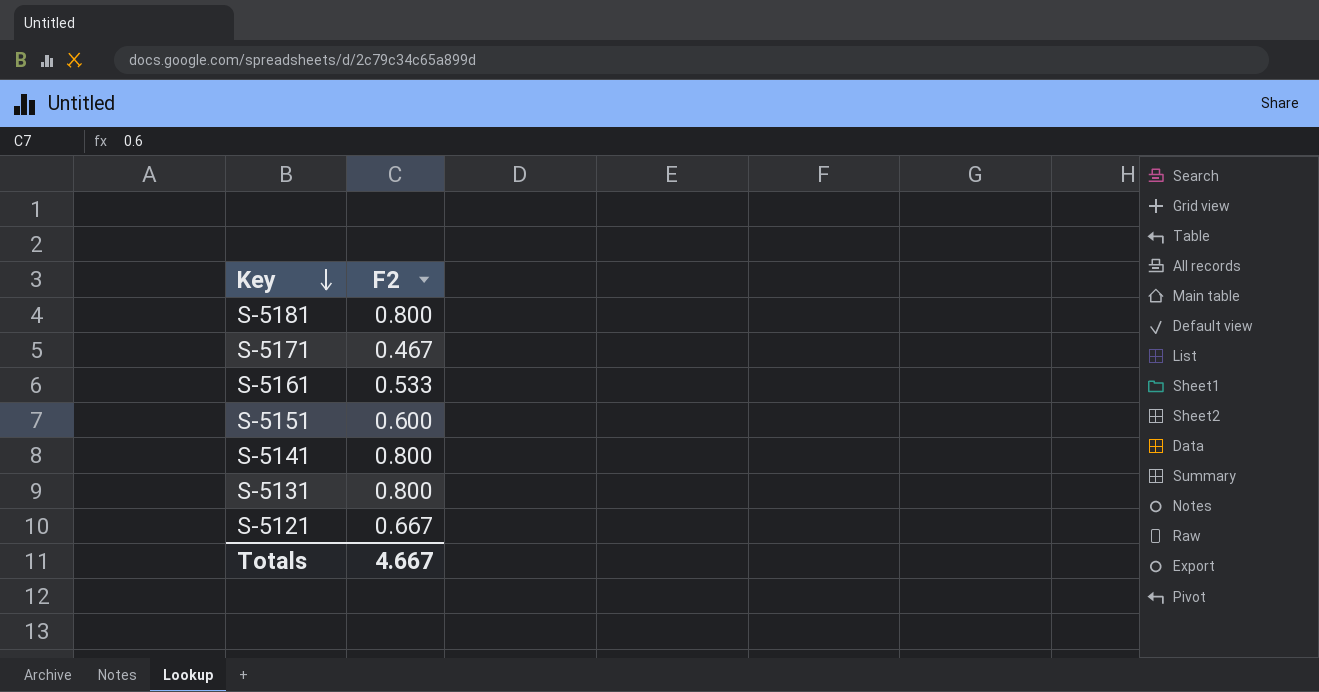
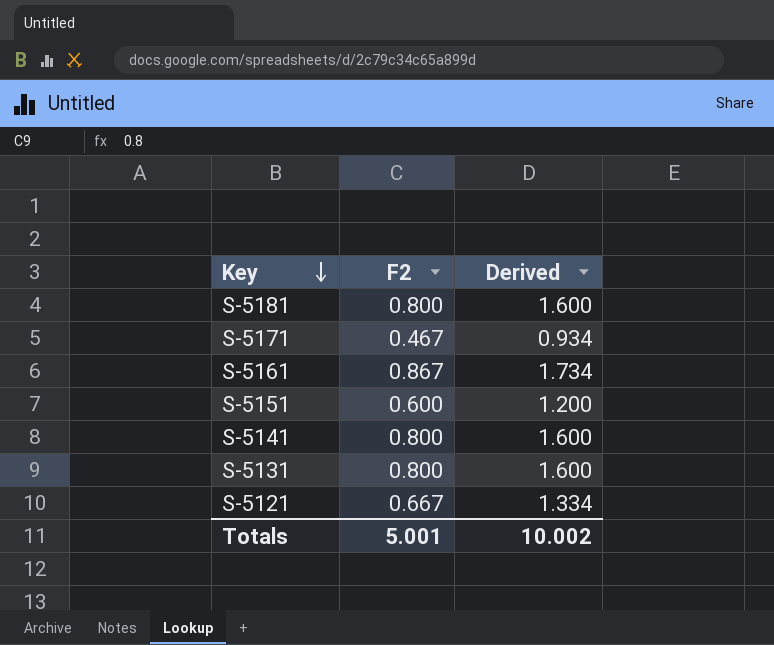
column Derived | formula: none -> [F2] * 2
S-5161 | F2: 0.533 -> 0.867
Totals | F2: 4.667 -> 5.001

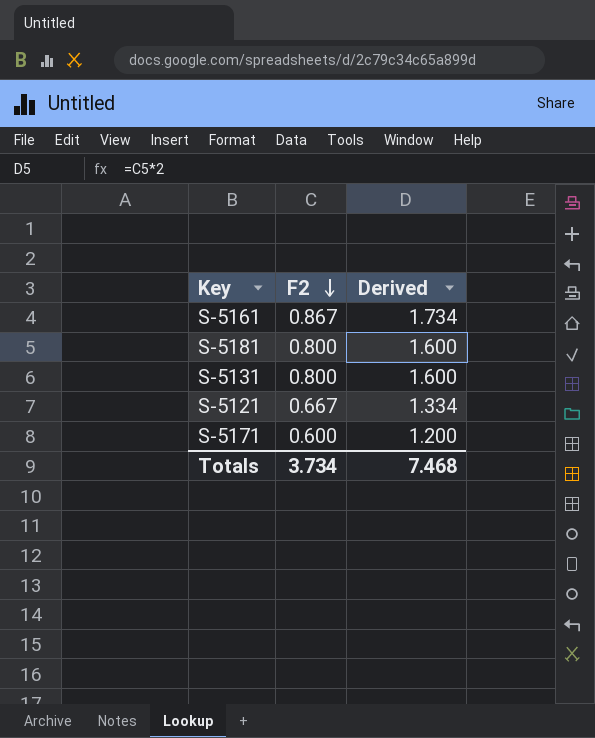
row order: Key descending -> F2 descending
row S-5151: 0.600 | 1.200 -> none
row S-5141: 0.800 | 1.600 -> none
S-5171 | F2: 0.467 -> 0.600
S-5171 | Derived: 0.934 -> 1.200
Totals | F2: 5.001 -> 3.734
Totals | Derived: 10.002 -> 7.468

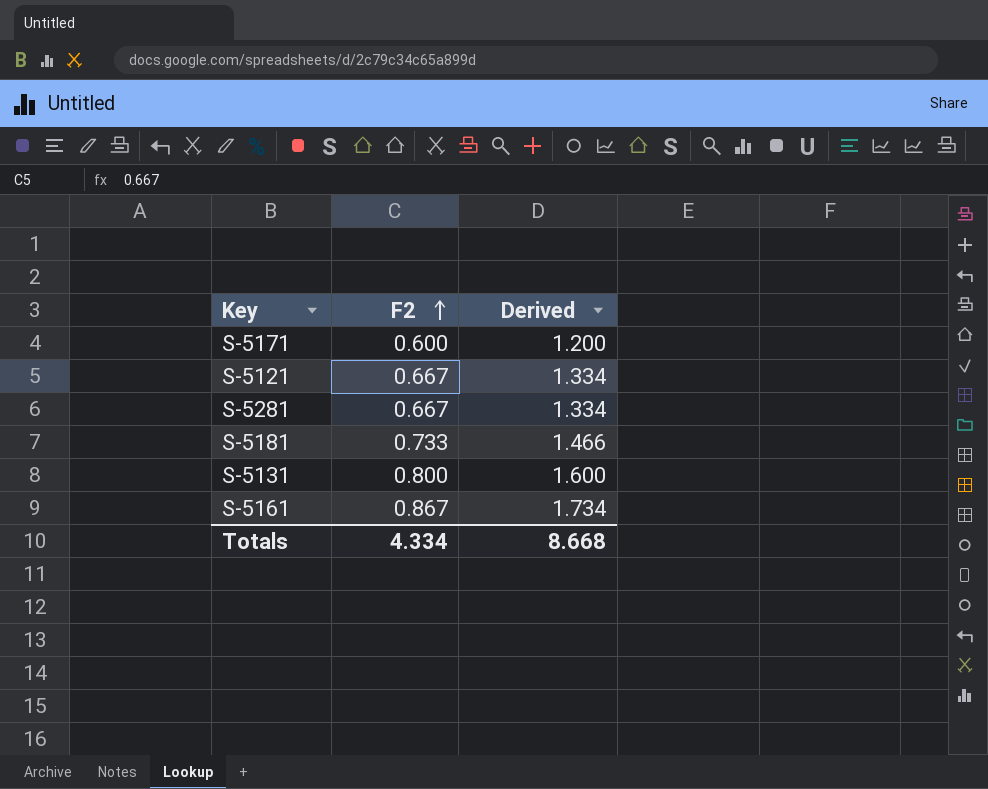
row order: F2 descending -> F2 ascending
row S-5281: none -> 0.667 | 1.334
S-5181 | F2: 0.800 -> 0.733
S-5181 | Derived: 1.600 -> 1.466
Totals | F2: 3.734 -> 4.334
Totals | Derived: 7.468 -> 8.668

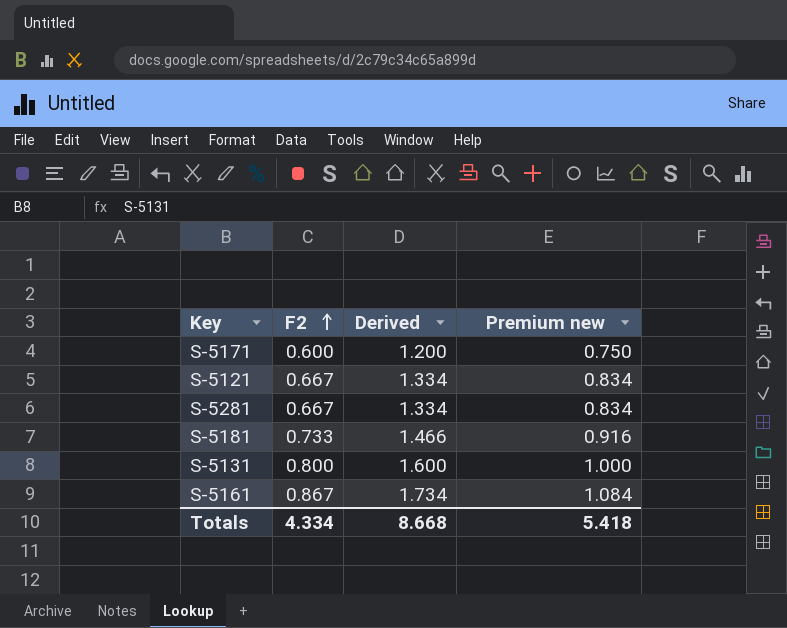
column Premium new | formula: none -> [F2] * 1.25

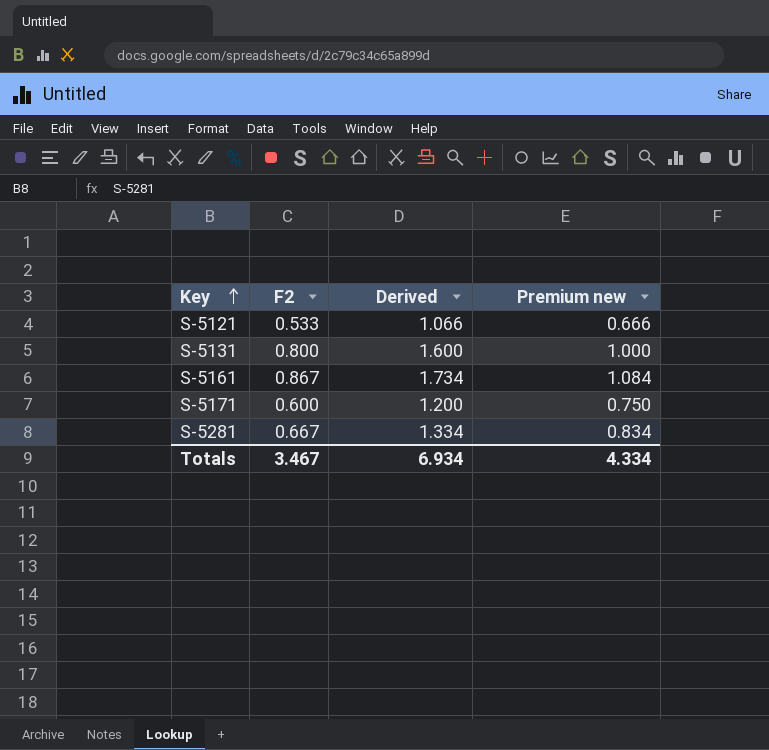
row order: F2 ascending -> Key ascending
row S-5181: 0.733 | 1.466 | 0.916 -> none
S-5121 | F2: 0.667 -> 0.533
S-5121 | Derived: 1.334 -> 1.066
S-5121 | Premium new: 0.834 -> 0.666
Totals | F2: 4.334 -> 3.467
Totals | Derived: 8.668 -> 6.934
Totals | Premium new: 5.418 -> 4.334

